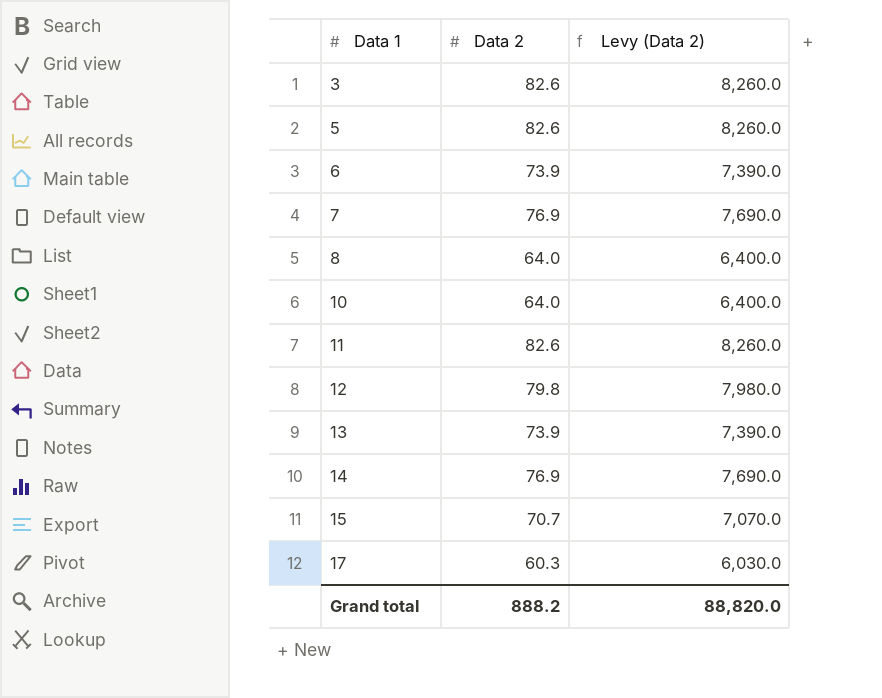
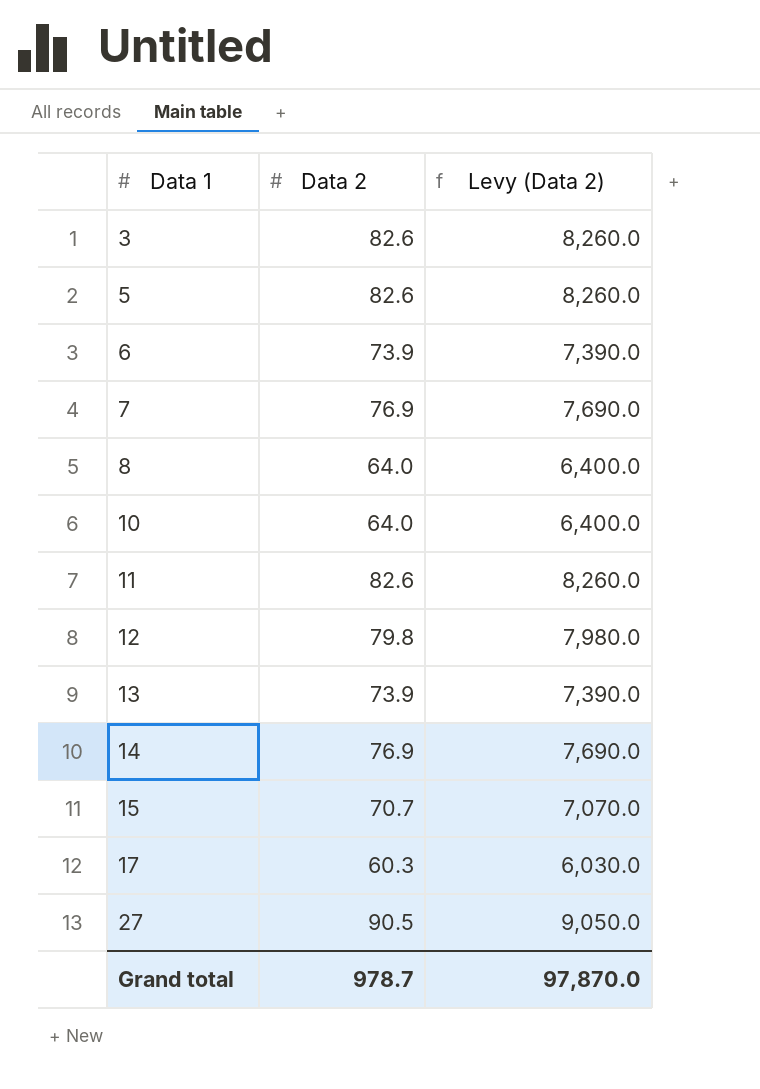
row 27: none -> 90.5 | 9,050.0
Grand total | Data 2: 888.2 -> 978.7
Grand total | Levy (Data 2): 88,820.0 -> 97,870.0

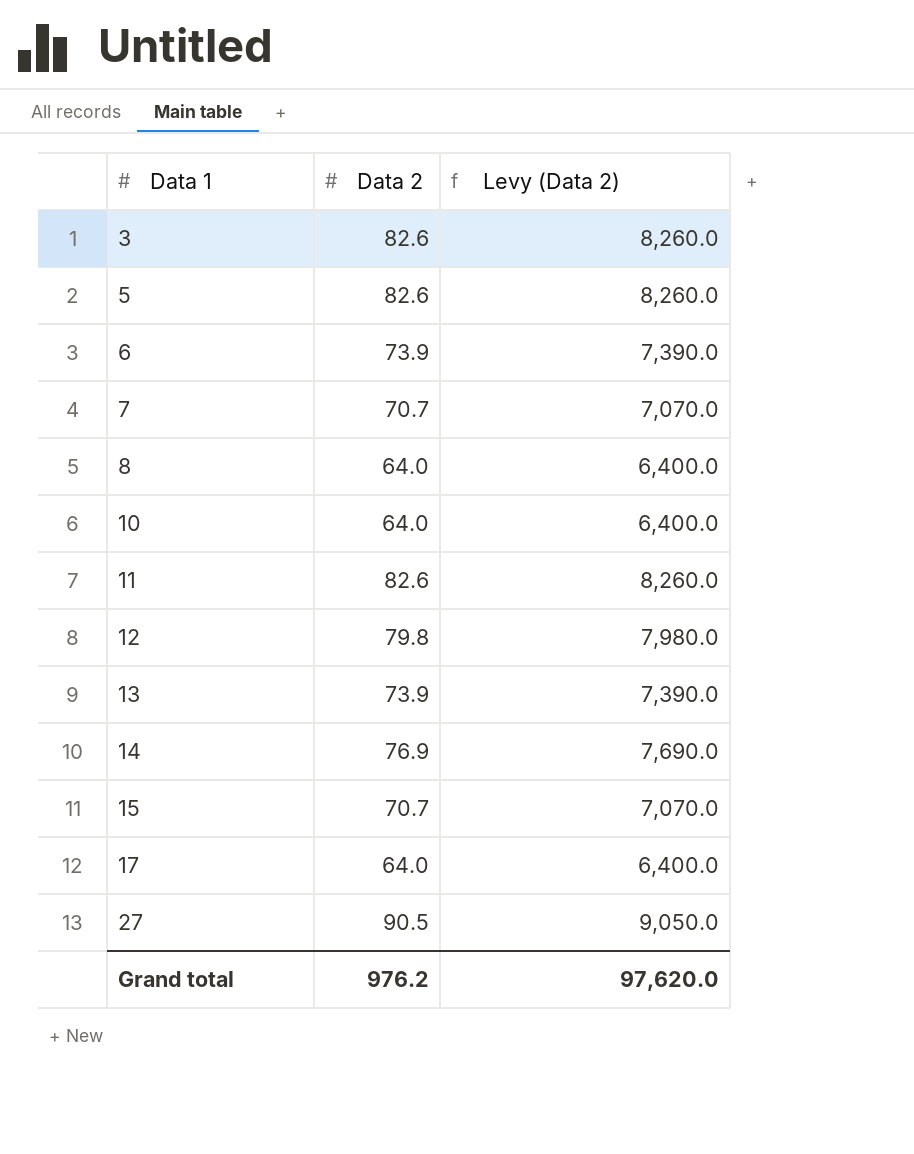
7 | Data 2: 76.9 -> 70.7
7 | Levy (Data 2): 7,690.0 -> 7,070.0
17 | Data 2: 60.3 -> 64.0
17 | Levy (Data 2): 6,030.0 -> 6,400.0
Grand total | Data 2: 978.7 -> 976.2
Grand total | Levy (Data 2): 97,870.0 -> 97,620.0

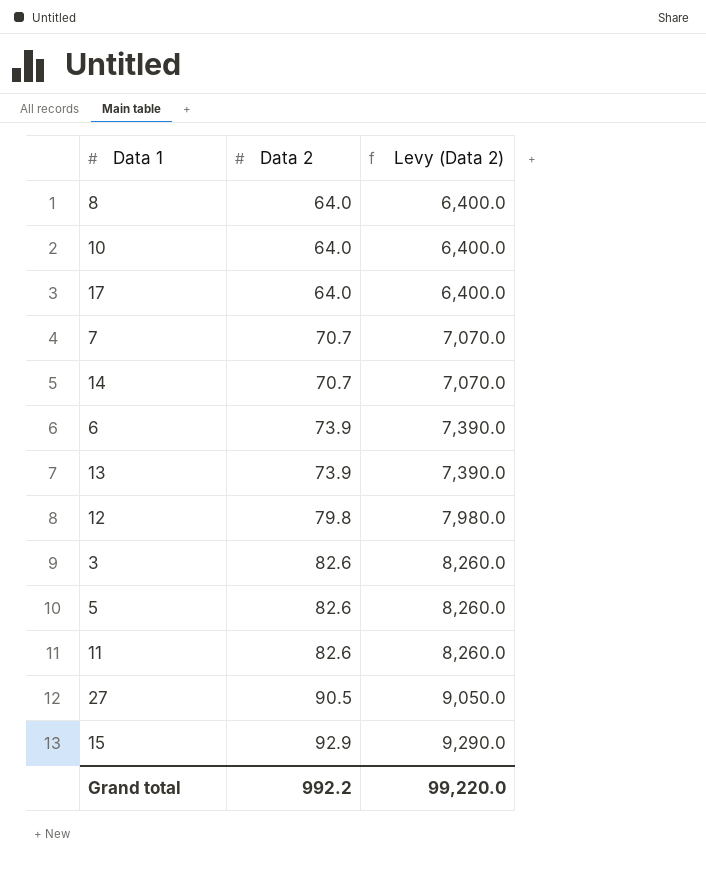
row order: Data 1 ascending -> Data 2 ascending
14 | Data 2: 76.9 -> 70.7
14 | Levy (Data 2): 7,690.0 -> 7,070.0
15 | Data 2: 70.7 -> 92.9
15 | Levy (Data 2): 7,070.0 -> 9,290.0
Grand total | Data 2: 976.2 -> 992.2
Grand total | Levy (Data 2): 97,620.0 -> 99,220.0

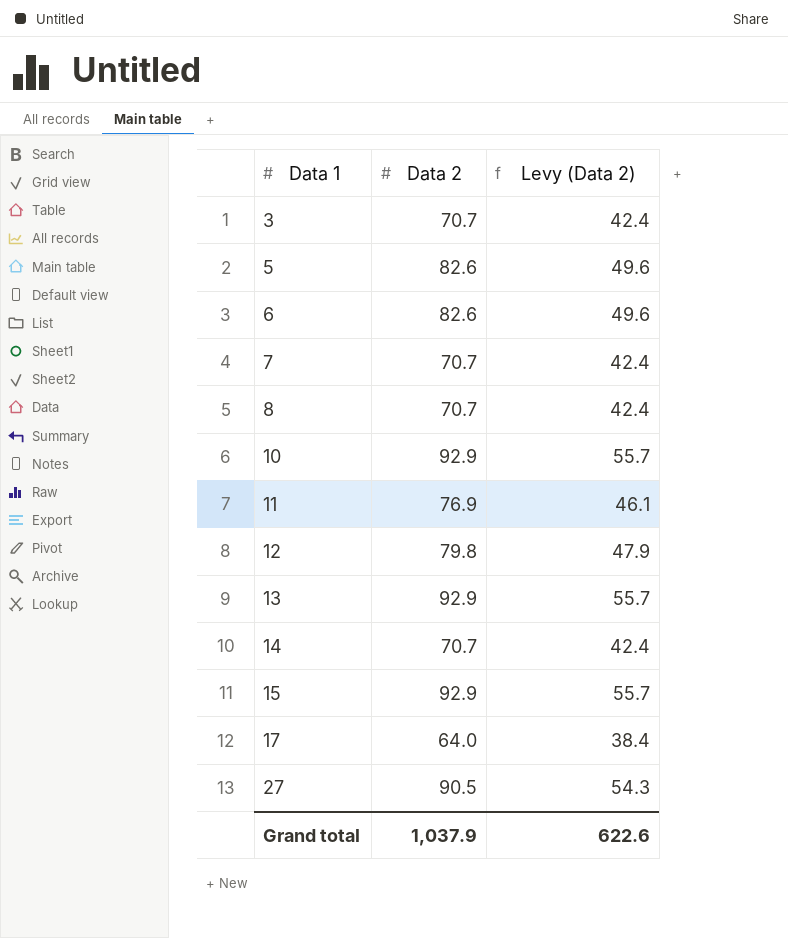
row order: Data 2 ascending -> Data 1 ascending
column Levy (Data 2) | formula: [Data 2] * 100 -> [Data 2] * 0.6
3 | Data 2: 82.6 -> 70.7
6 | Data 2: 73.9 -> 82.6
8 | Data 2: 64.0 -> 70.7
10 | Data 2: 64.0 -> 92.9
11 | Data 2: 82.6 -> 76.9
13 | Data 2: 73.9 -> 92.9
Grand total | Data 2: 992.2 -> 1,037.9
Grand total | Levy (Data 2): 99,220.0 -> 622.6

